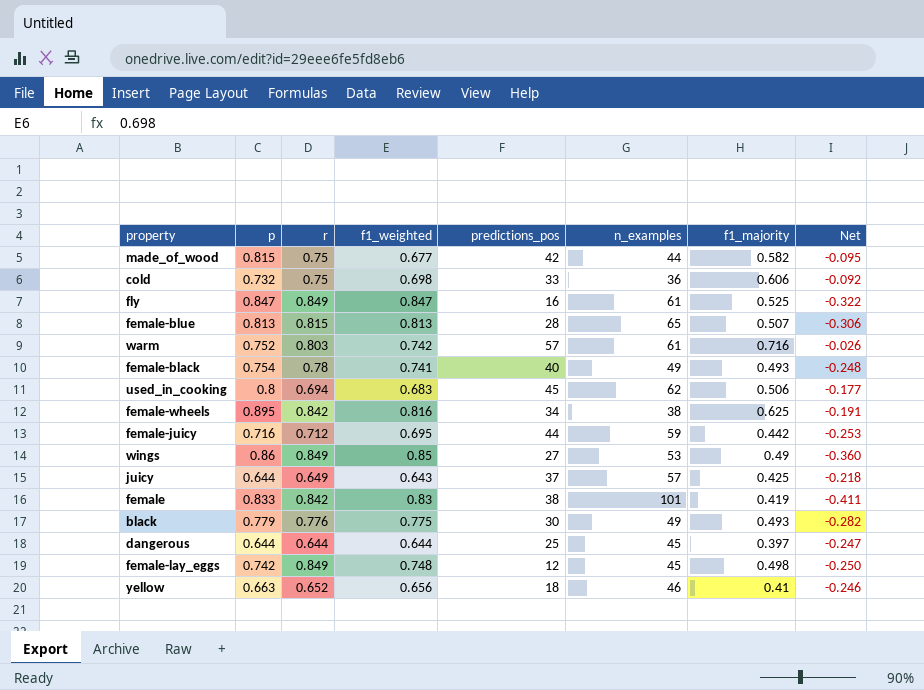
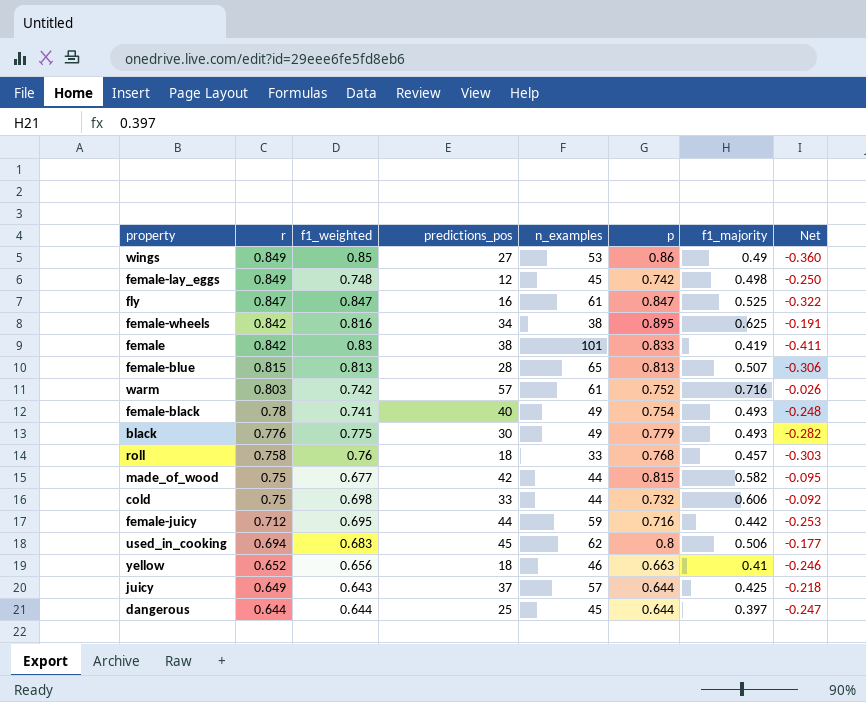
row order: none -> r descending
column p | position: 2 -> 6
fly | r: 0.849 -> 0.847
row roll: none -> 0.758 | 0.76 | 18 | 33 | 0.768 | 0.457 | -0.303
cold | n_examples: 36 -> 44

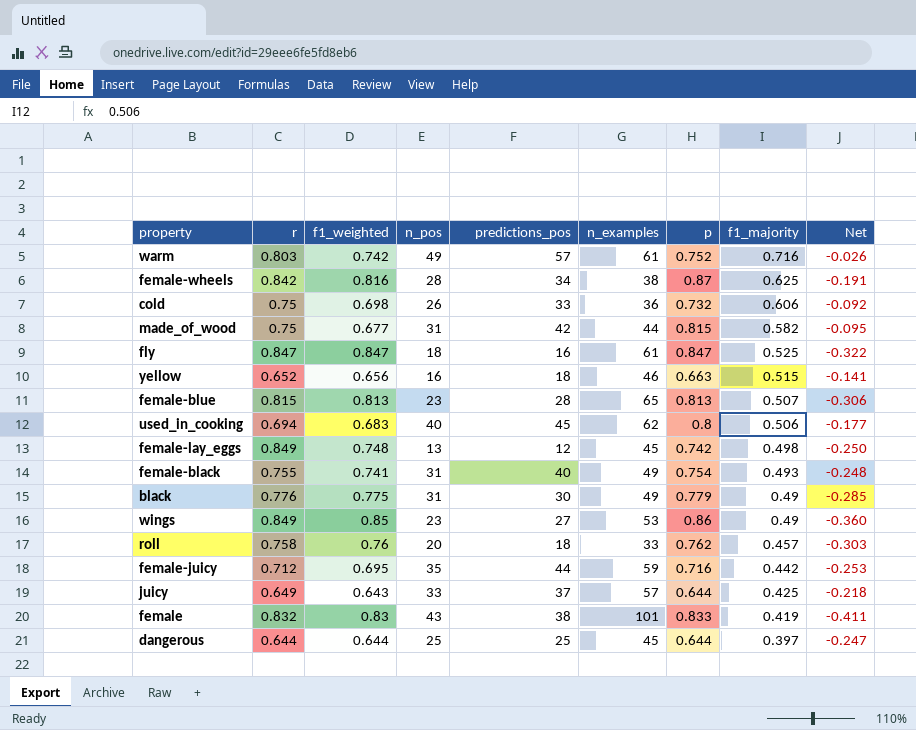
row order: r descending -> f1_majority descending
column n_pos | position: none -> 4
female-wheels | p: 0.895 -> 0.87
cold | n_examples: 44 -> 36
yellow | f1_majority: 0.41 -> 0.515
yellow | Net: -0.246 -> -0.141
female-black | r: 0.78 -> 0.755
black | f1_majority: 0.493 -> 0.49
black | Net: -0.282 -> -0.285
roll | p: 0.768 -> 0.762
female | r: 0.842 -> 0.832

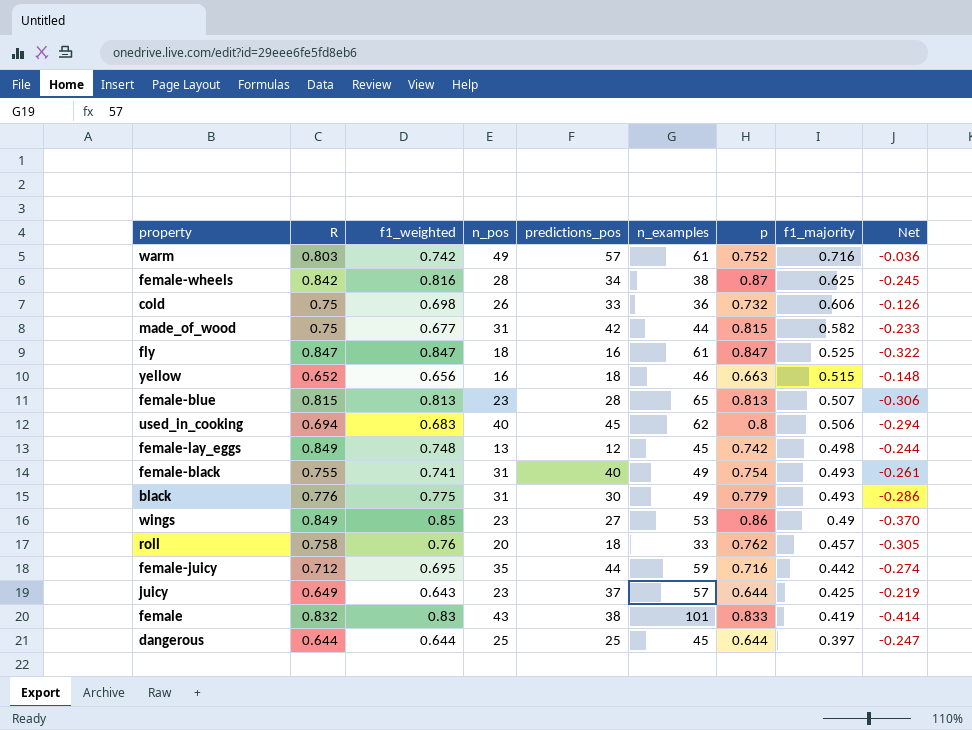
column name: r -> R
column Net | formula: [f1_majority] - [f1_weighted] -> [f1_majority] - [p]
black | f1_majority: 0.49 -> 0.493
juicy | n_pos: 33 -> 23

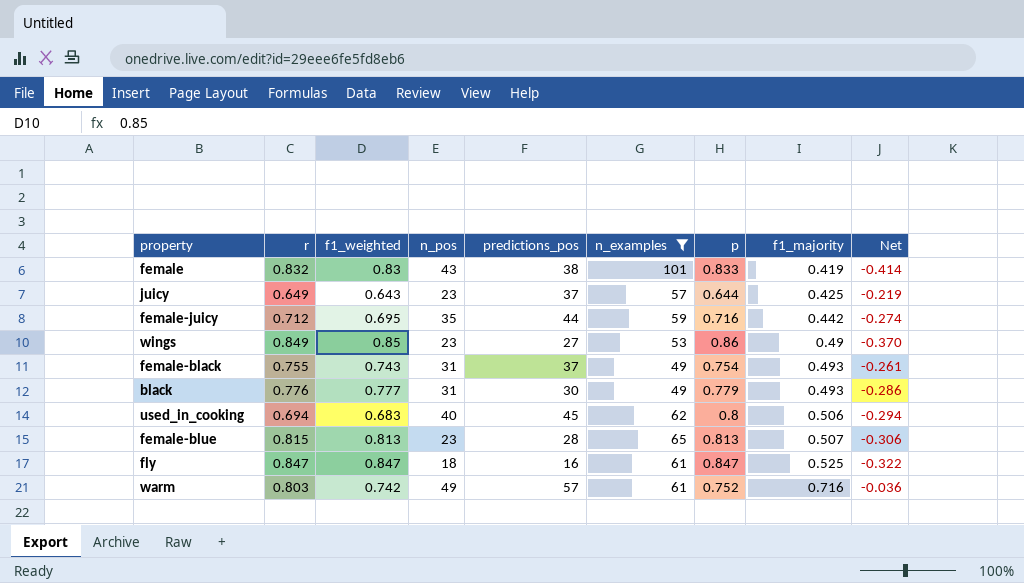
filter: none -> n_examples >= 49
row order: f1_majority descending -> f1_majority ascending
column name: R -> r
female-black | f1_weighted: 0.741 -> 0.743
female-black | predictions_pos: 40 -> 37
black | f1_weighted: 0.775 -> 0.777

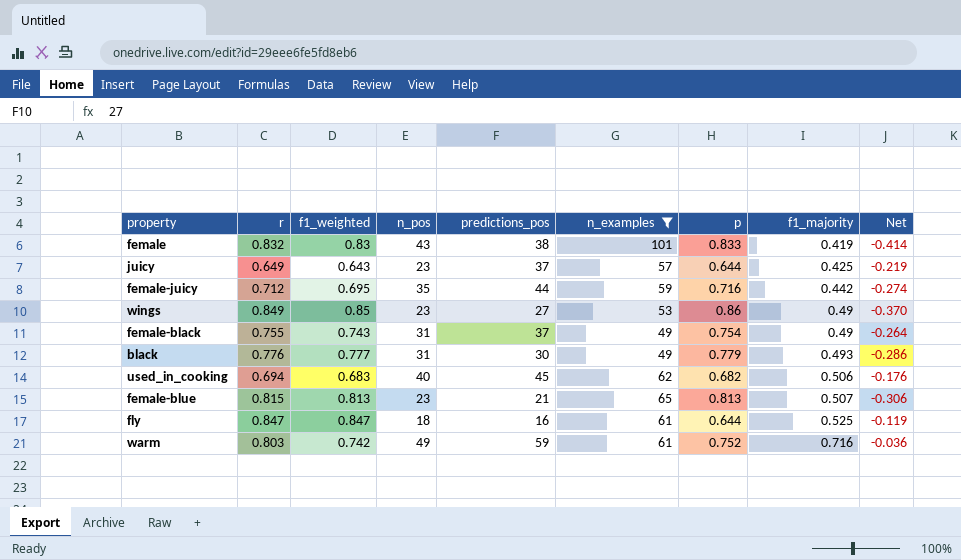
female-black | f1_majority: 0.493 -> 0.49
female-black | Net: -0.261 -> -0.264
used_in_cooking | p: 0.8 -> 0.682
used_in_cooking | Net: -0.294 -> -0.176
female-blue | predictions_pos: 28 -> 21
fly | p: 0.847 -> 0.644
fly | Net: -0.322 -> -0.119
warm | predictions_pos: 57 -> 59

